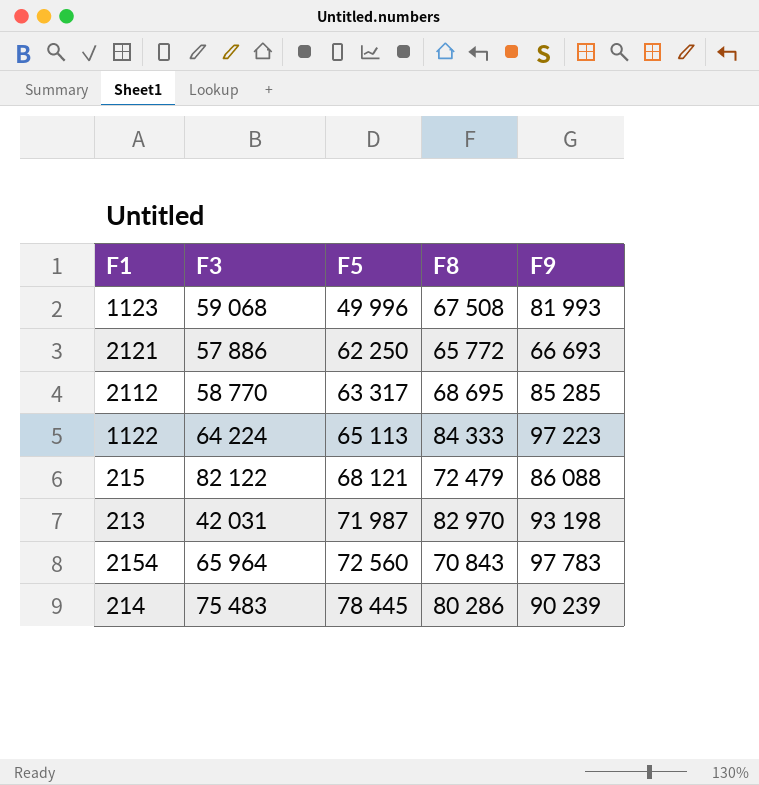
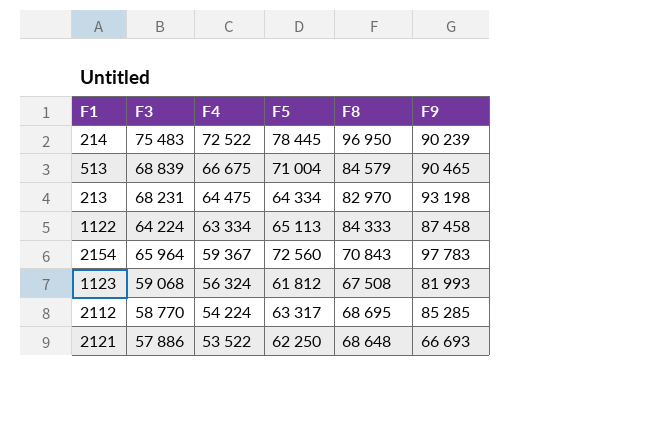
row order: F5 ascending -> F4 descending
column F4 | position: none -> 3
row 215: 82 122 | 68 121 | 72 479 | 86 088 -> none
214 | F8: 80 286 -> 96 950
row 513: none -> 68 839 | 66 675 | 71 004 | 84 579 | 90 465
213 | F3: 42 031 -> 68 231
213 | F5: 71 987 -> 64 334
1122 | F9: 97 223 -> 87 458
1123 | F5: 49 996 -> 61 812
2121 | F8: 65 772 -> 68 648

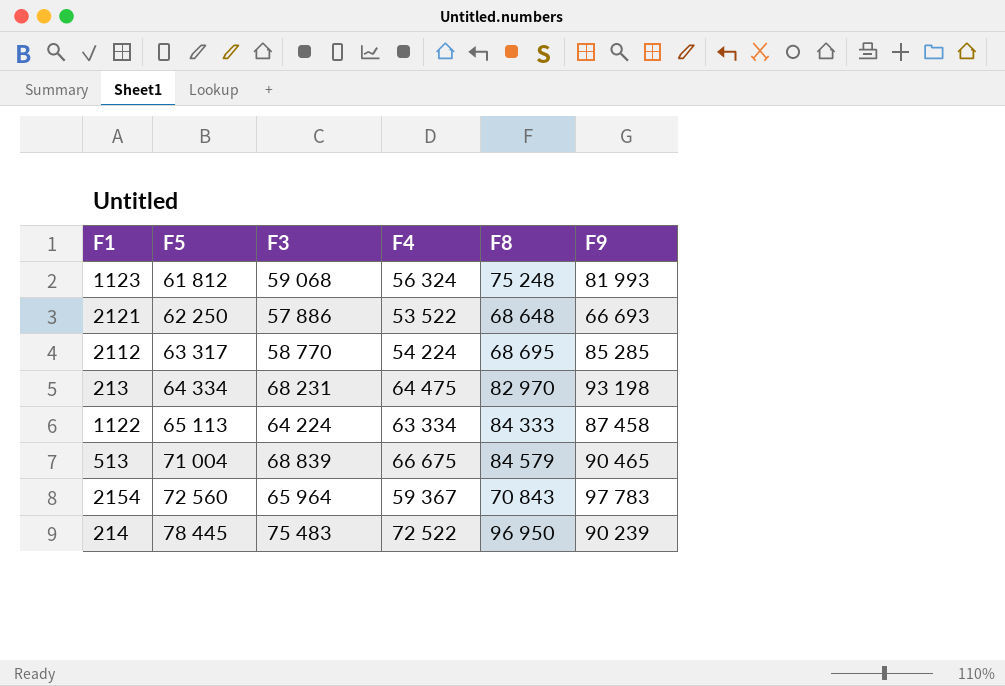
row order: F4 descending -> F5 ascending
column F5 | position: 4 -> 2
1123 | F8: 67 508 -> 75 248

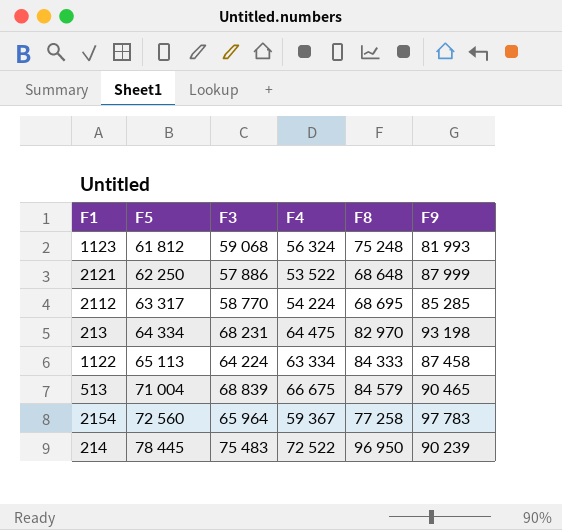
2121 | F9: 66 693 -> 87 999
2154 | F8: 70 843 -> 77 258

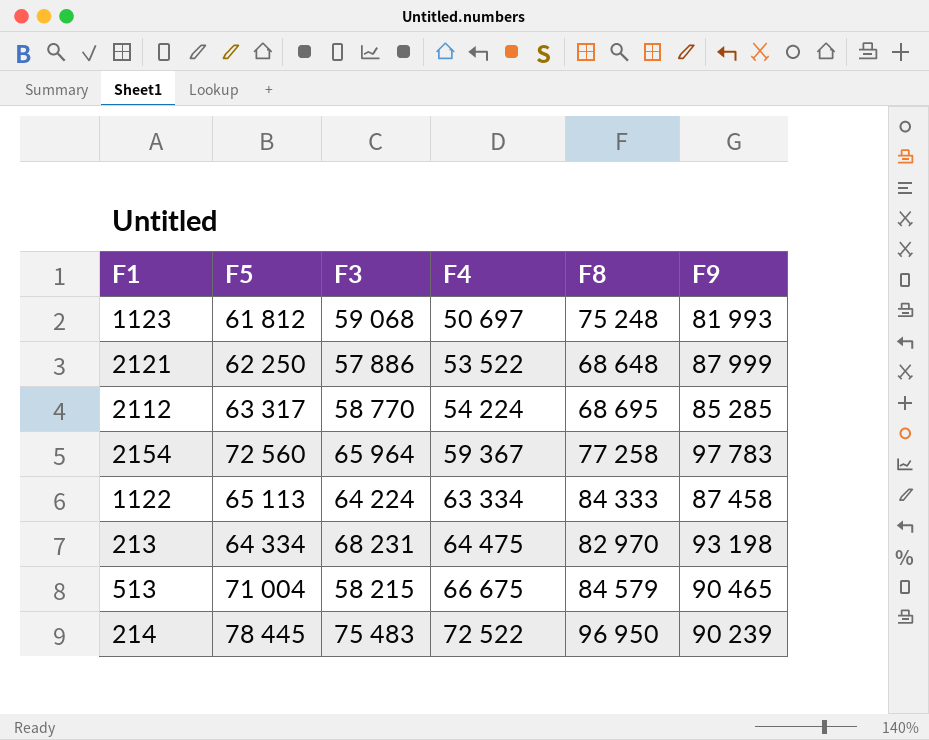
row order: F5 ascending -> F4 ascending
1123 | F4: 56 324 -> 50 697
513 | F3: 68 839 -> 58 215

